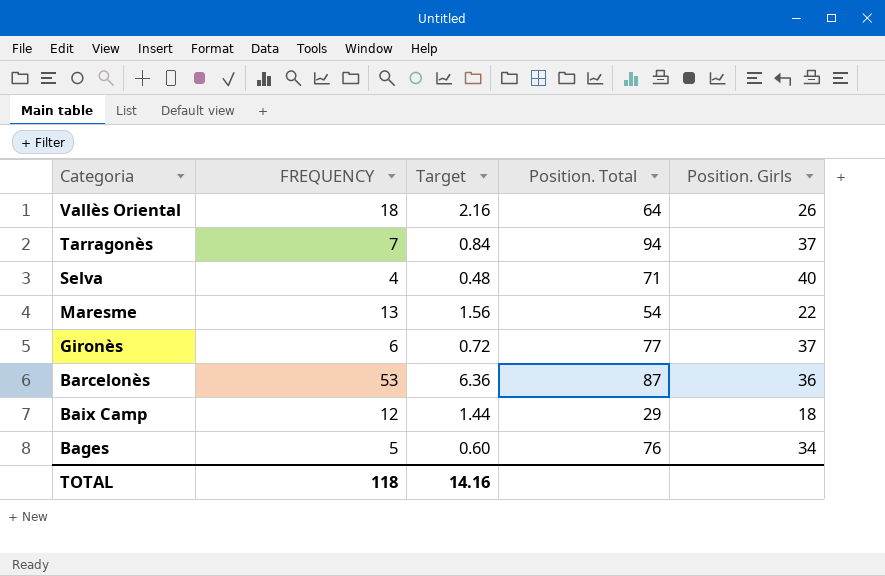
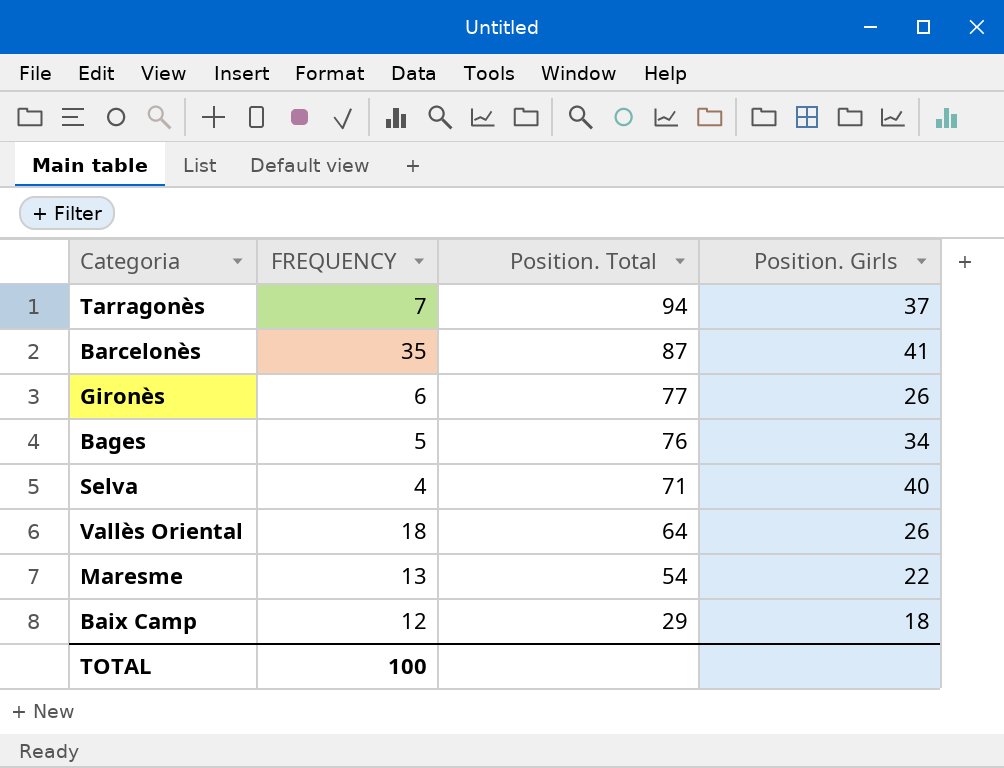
row order: Categoria descending -> Position. Total descending
column Target | formula: [FREQUENCY] * 0.12 -> none
Barcelonès | FREQUENCY: 53 -> 35
Barcelonès | Position. Girls: 36 -> 41
Gironès | Position. Girls: 37 -> 26
TOTAL | FREQUENCY: 118 -> 100

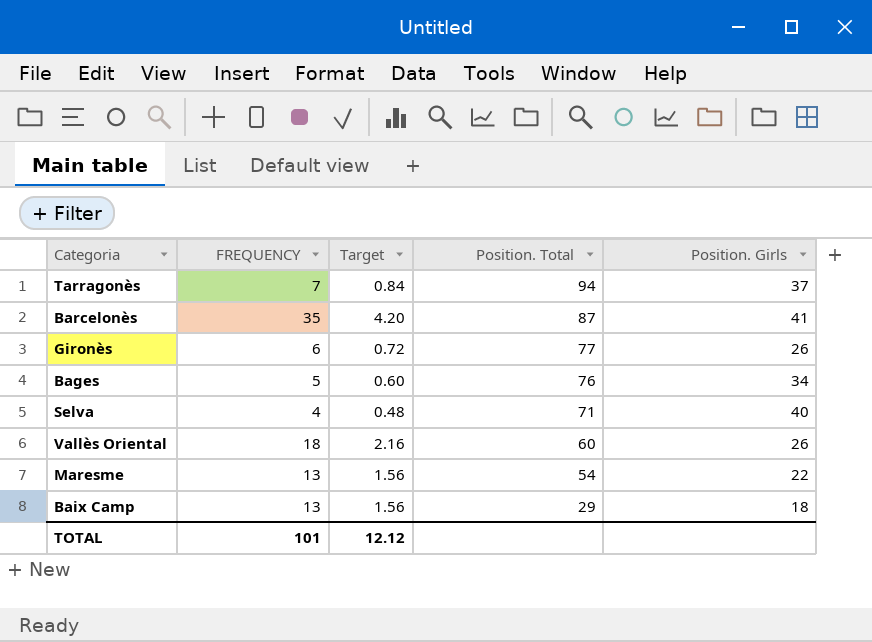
column Target | formula: none -> [FREQUENCY] * 0.12
Vallès Oriental | Position. Total: 64 -> 60
Baix Camp | FREQUENCY: 12 -> 13
TOTAL | FREQUENCY: 100 -> 101

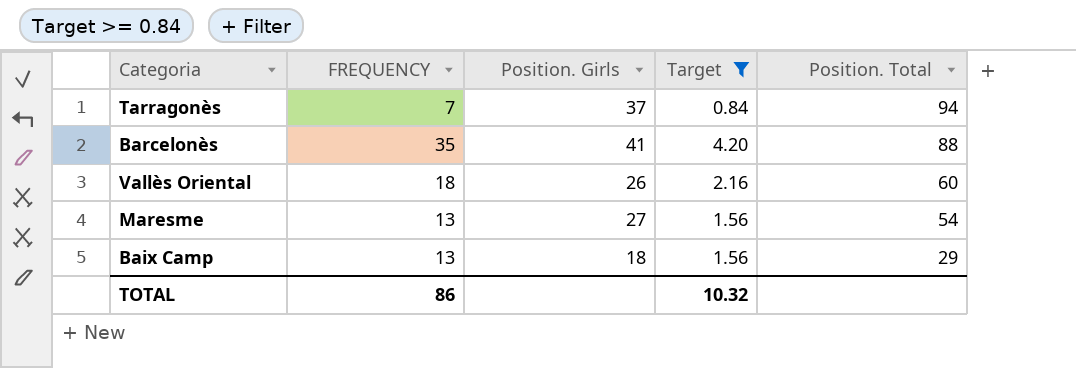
filter: none -> Target >= 0.84
column Position. Girls | position: 5 -> 3
Barcelonès | Position. Total: 87 -> 88
Maresme | Position. Girls: 22 -> 27
TOTAL | FREQUENCY: 101 -> 86
TOTAL | Target: 12.12 -> 10.32

